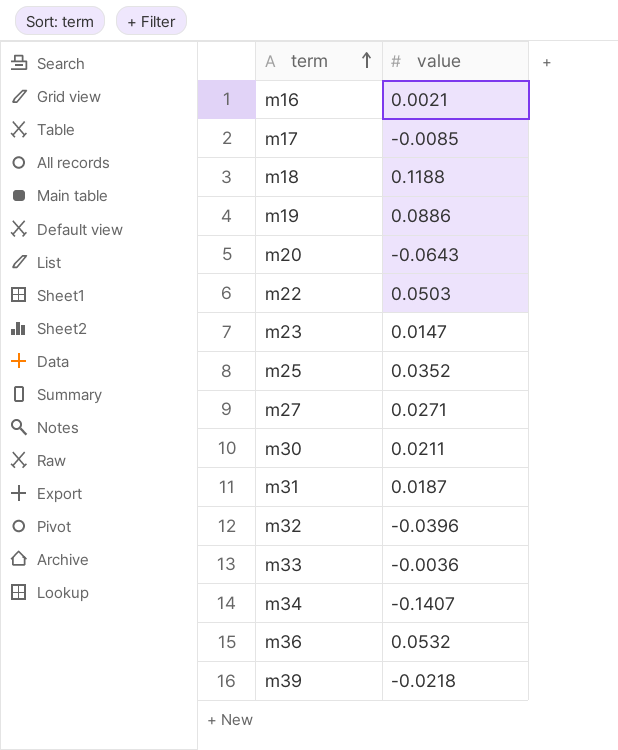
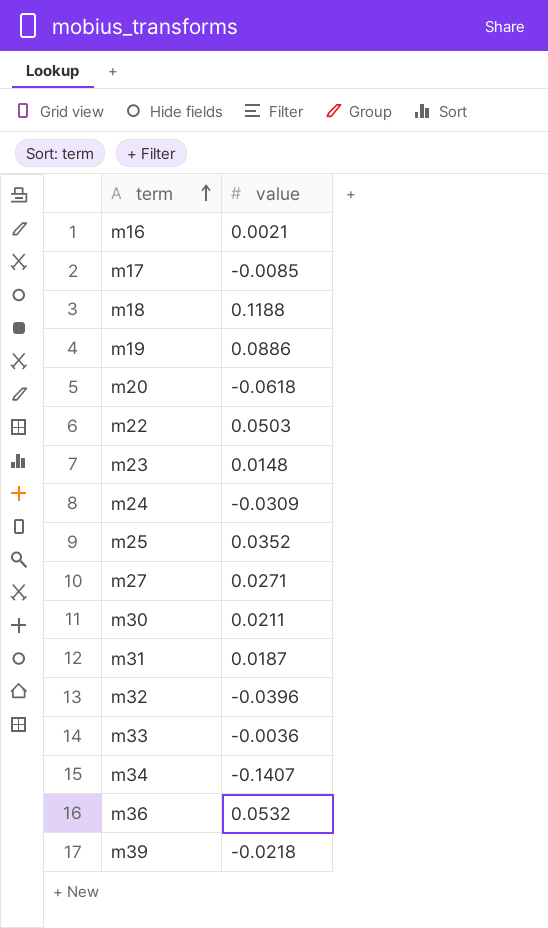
m20 | value: -0.0643 -> -0.0618
m23 | value: 0.0147 -> 0.0148
row m24: none -> -0.0309

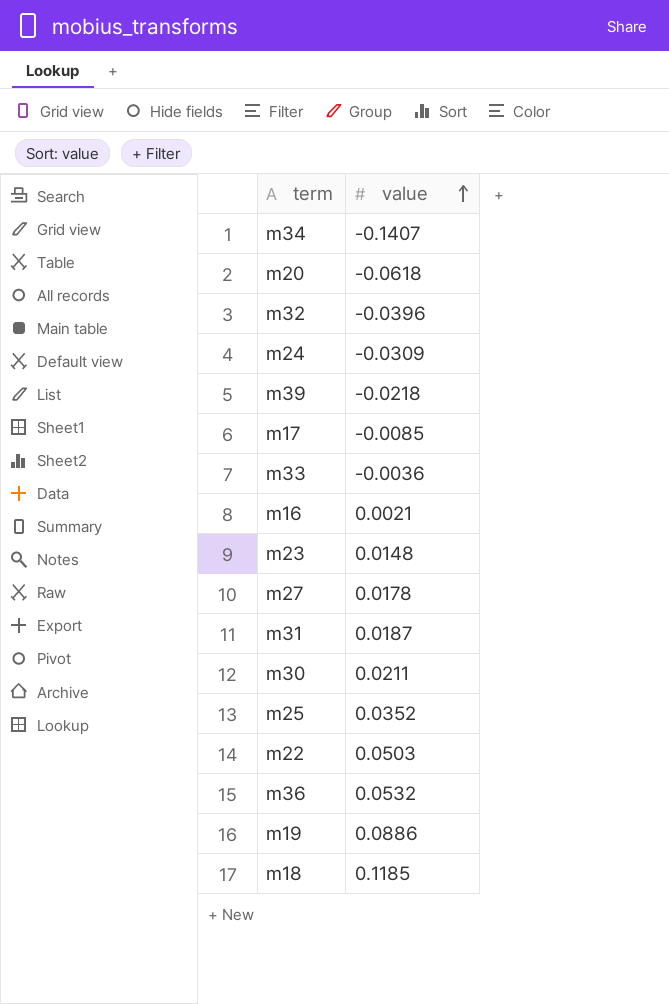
row order: term ascending -> value ascending
m27 | value: 0.0271 -> 0.0178
m18 | value: 0.1188 -> 0.1185

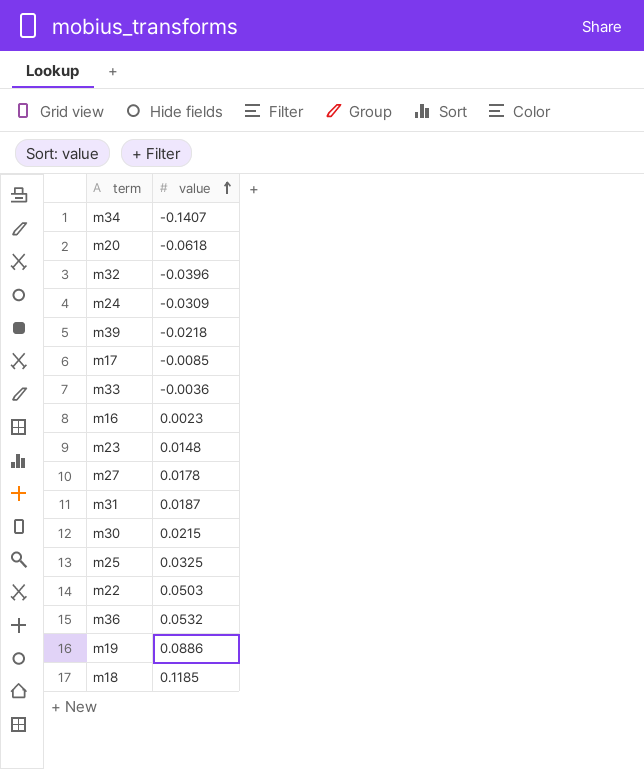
m16 | value: 0.0021 -> 0.0023
m30 | value: 0.0211 -> 0.0215
m25 | value: 0.0352 -> 0.0325

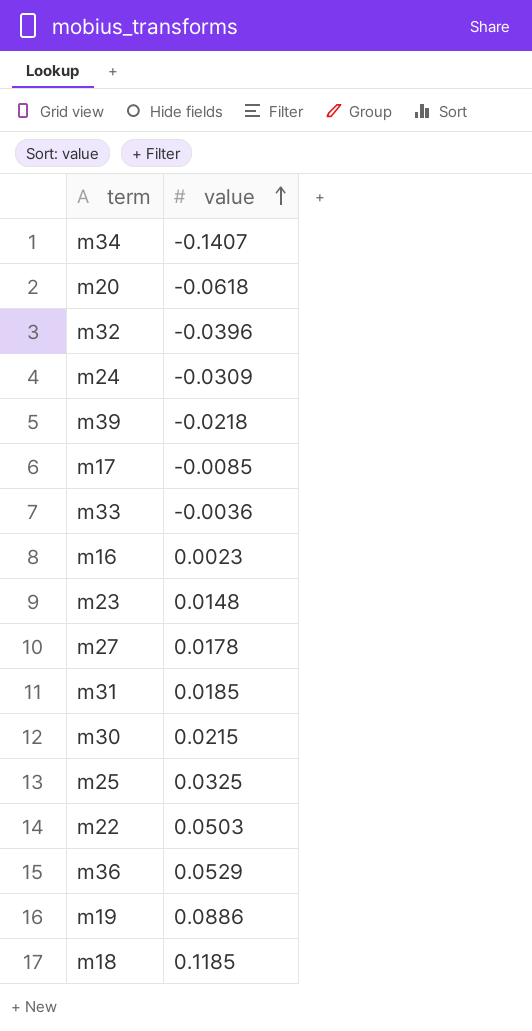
m31 | value: 0.0187 -> 0.0185
m36 | value: 0.0532 -> 0.0529

